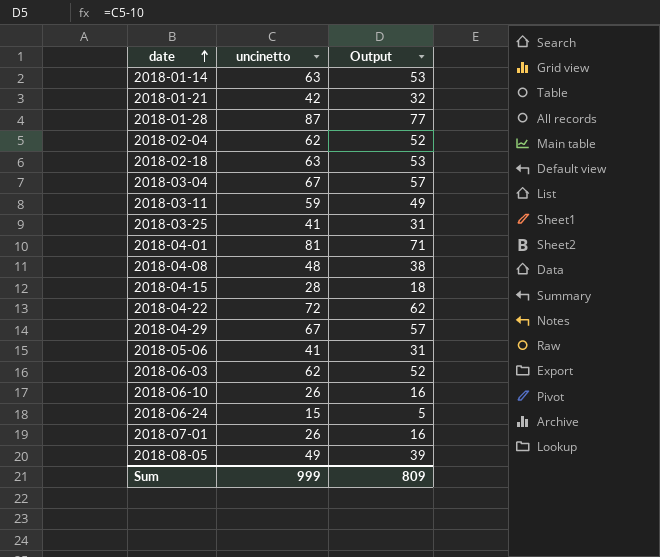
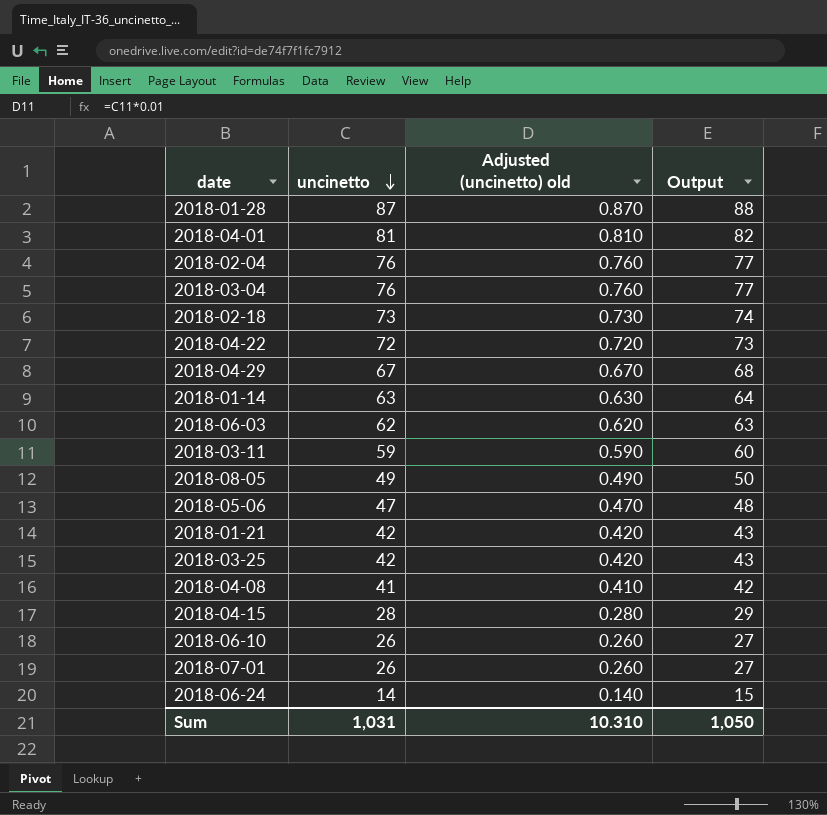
row order: date ascending -> uncinetto descending
column Adjusted (uncinetto) old | formula: none -> [uncinetto] * 0.01
column Output | formula: [uncinetto] - 10 -> [uncinetto] + 1
2018-02-04 | uncinetto: 62 -> 76
2018-03-04 | uncinetto: 67 -> 76
2018-02-18 | uncinetto: 63 -> 73
2018-05-06 | uncinetto: 41 -> 47
2018-03-25 | uncinetto: 41 -> 42
2018-04-08 | uncinetto: 48 -> 41
2018-06-24 | uncinetto: 15 -> 14
Sum | uncinetto: 999 -> 1,031
Sum | Output: 809 -> 1,050

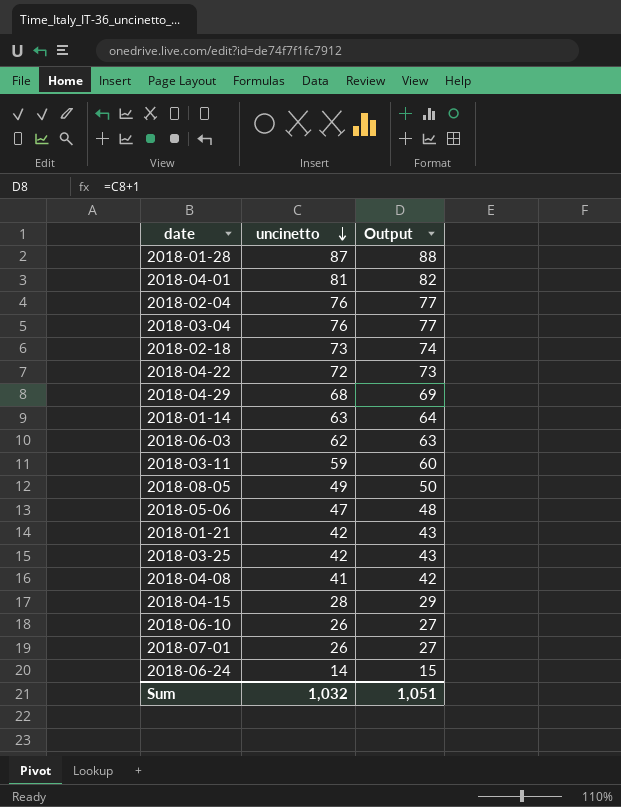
column Adjusted (uncinetto) old | formula: [uncinetto] * 0.01 -> none
2018-04-29 | uncinetto: 67 -> 68
2018-04-29 | Output: 68 -> 69
Sum | uncinetto: 1,031 -> 1,032
Sum | Output: 1,050 -> 1,051

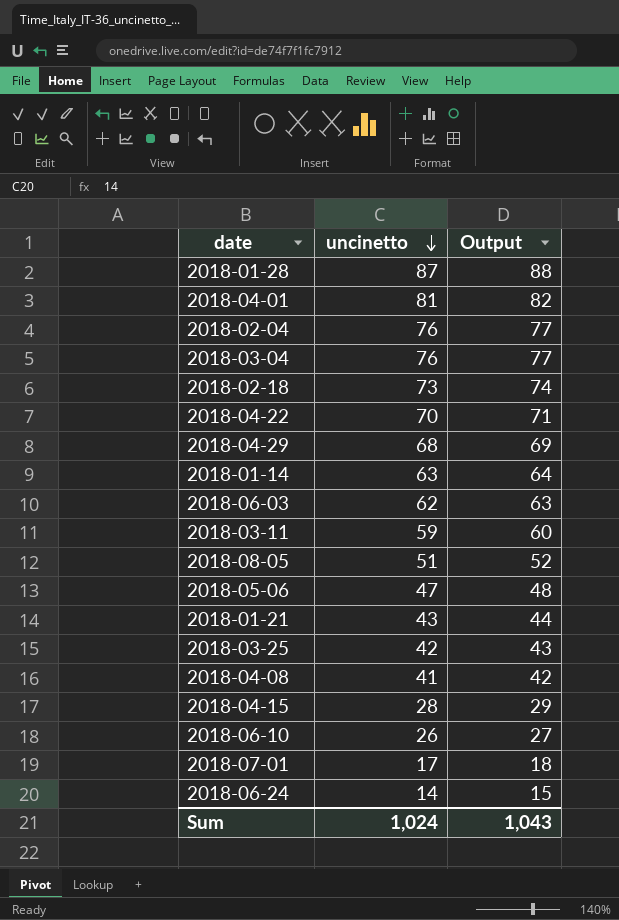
2018-04-22 | uncinetto: 72 -> 70
2018-04-22 | Output: 73 -> 71
2018-08-05 | uncinetto: 49 -> 51
2018-08-05 | Output: 50 -> 52
2018-01-21 | uncinetto: 42 -> 43
2018-01-21 | Output: 43 -> 44
2018-07-01 | uncinetto: 26 -> 17
2018-07-01 | Output: 27 -> 18
Sum | uncinetto: 1,032 -> 1,024
Sum | Output: 1,051 -> 1,043

